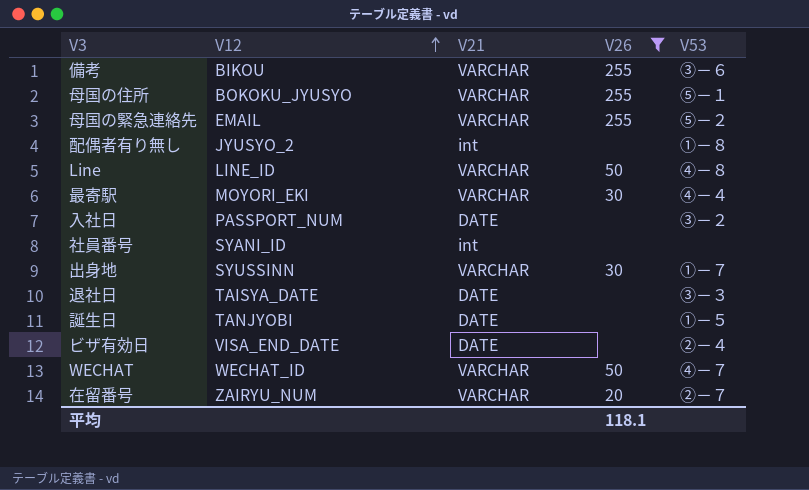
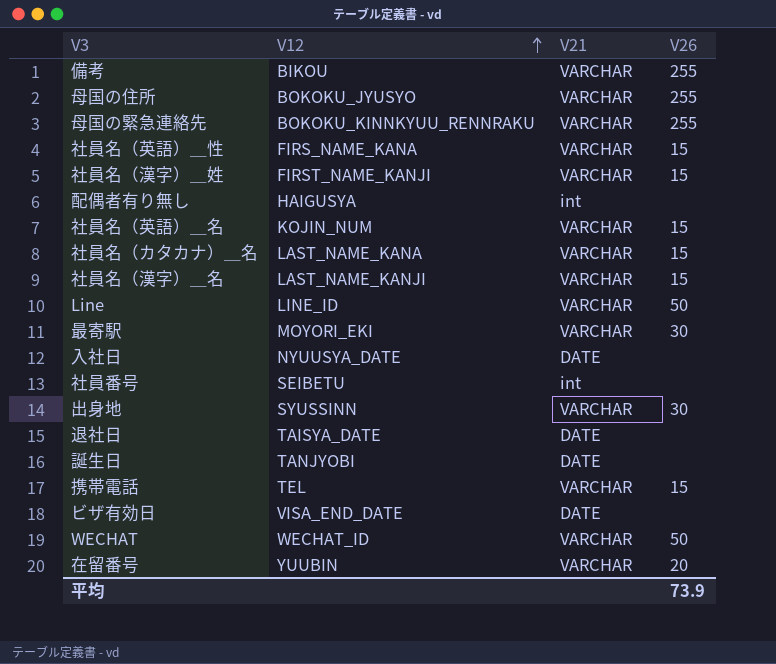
filter: V26 != 15 -> none
column V53 | position: 5 -> none
母国の緊急連絡先 | V12: EMAIL -> BOKOKU_KINNKYUU_RENNRAKU
配偶者有り無し | V12: JYUSYO_2 -> HAIGUSYA
入社日 | V12: PASSPORT_NUM -> NYUUSYA_DATE
社員番号 | V12: SYANI_ID -> SEIBETU
在留番号 | V12: ZAIRYU_NUM -> YUUBIN
平均 | V26: 118.1 -> 73.9

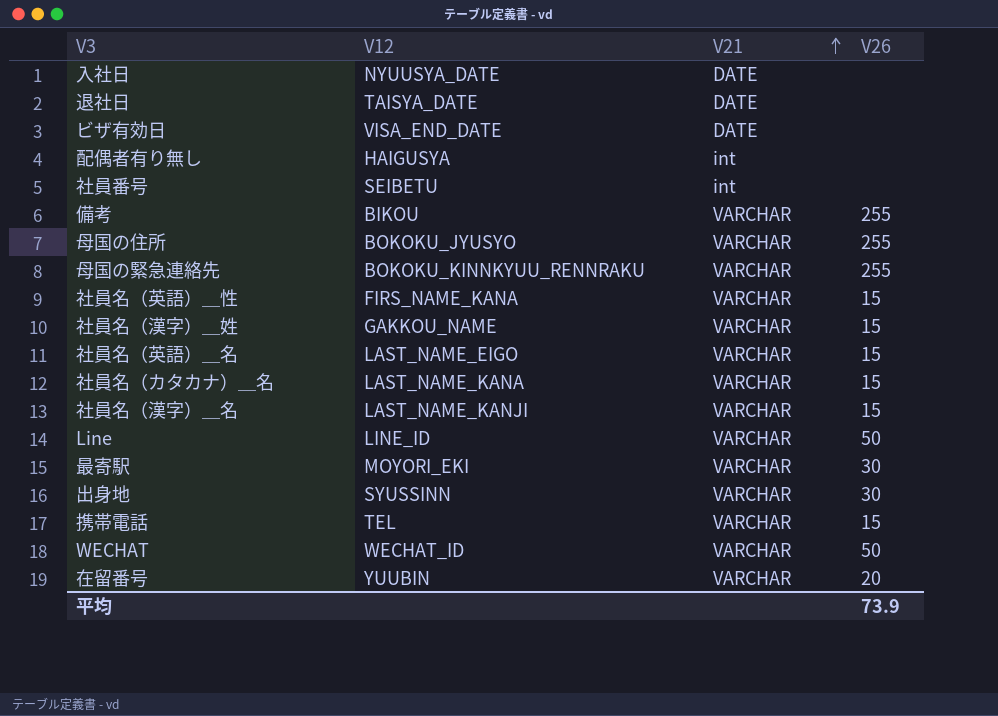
row order: V12 ascending -> V21 ascending
row 誕生日: TANJYOBI | DATE | none -> none
社員名（漢字）＿姓 | V12: FIRST_NAME_KANJI -> GAKKOU_NAME
社員名（英語）＿名 | V12: KOJIN_NUM -> LAST_NAME_EIGO

